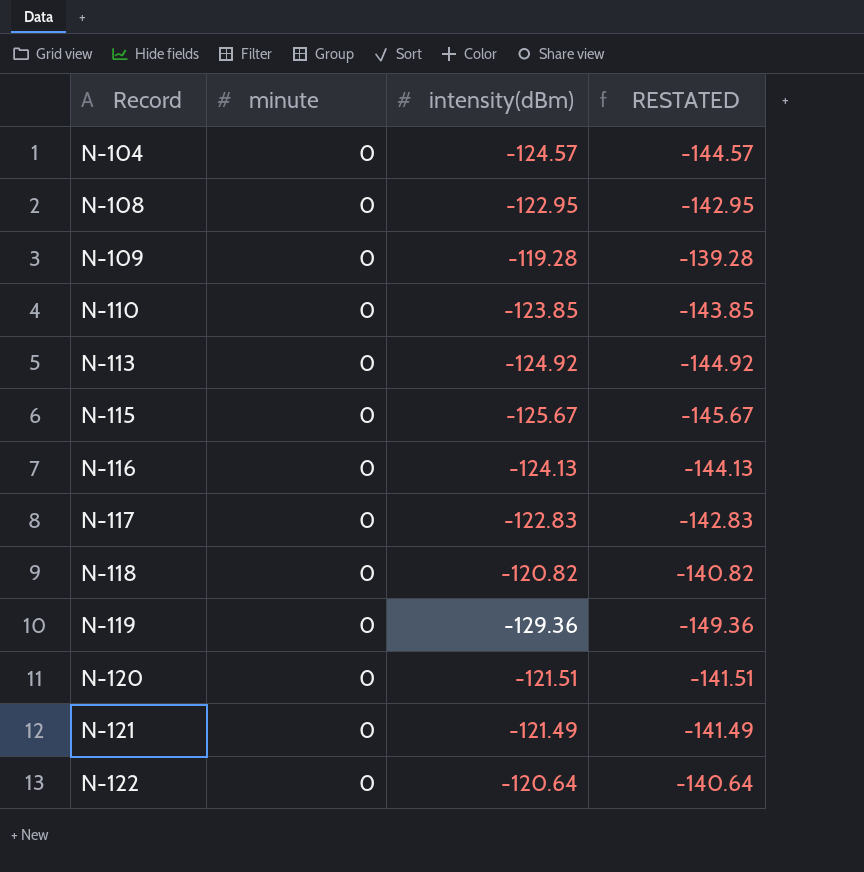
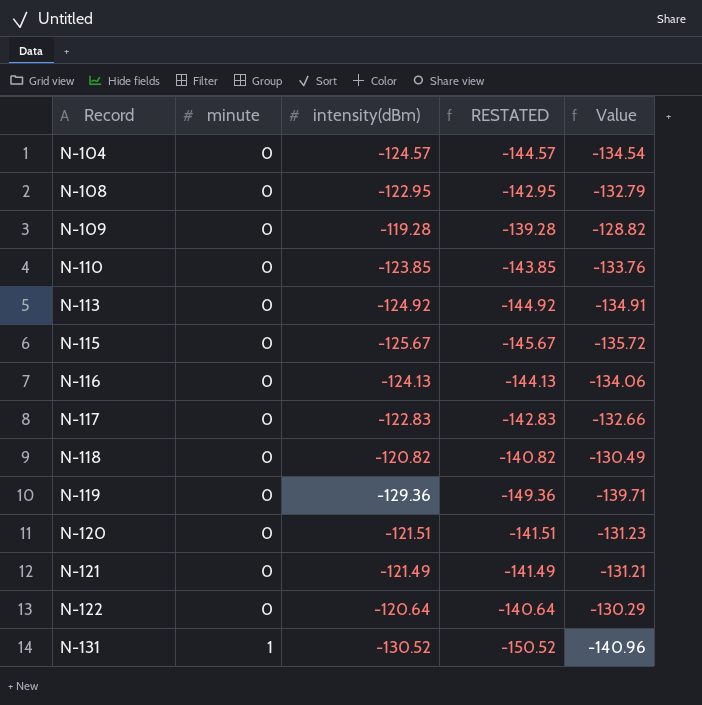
column Value | formula: none -> [intensity(dBm)] * 1.08
row N-131: none -> 1 | -130.52 | -150.52 | -140.96

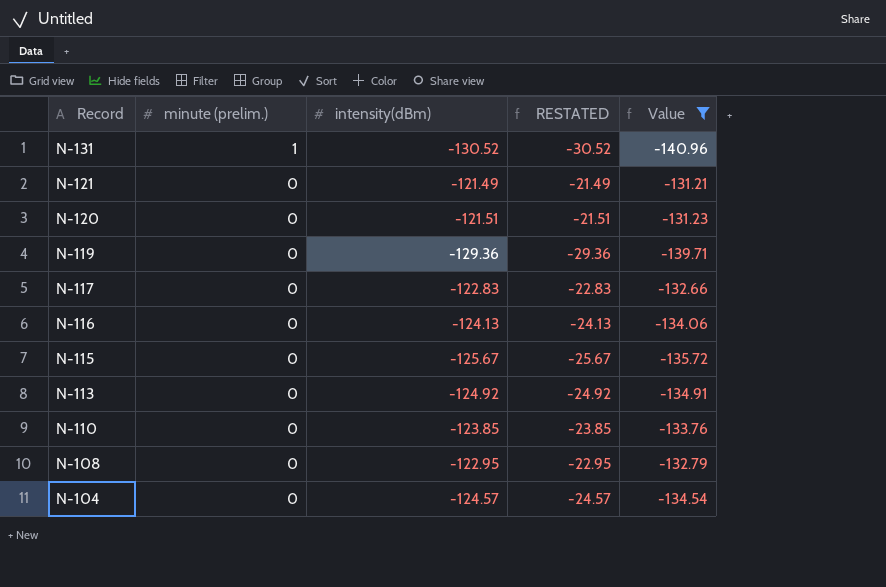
filter: none -> Value <= -131.21
row order: Record ascending -> Record descending
column name: minute -> minute (prelim.)
column RESTATED | formula: [intensity(dBm)] - 20 -> [intensity(dBm)] + 100

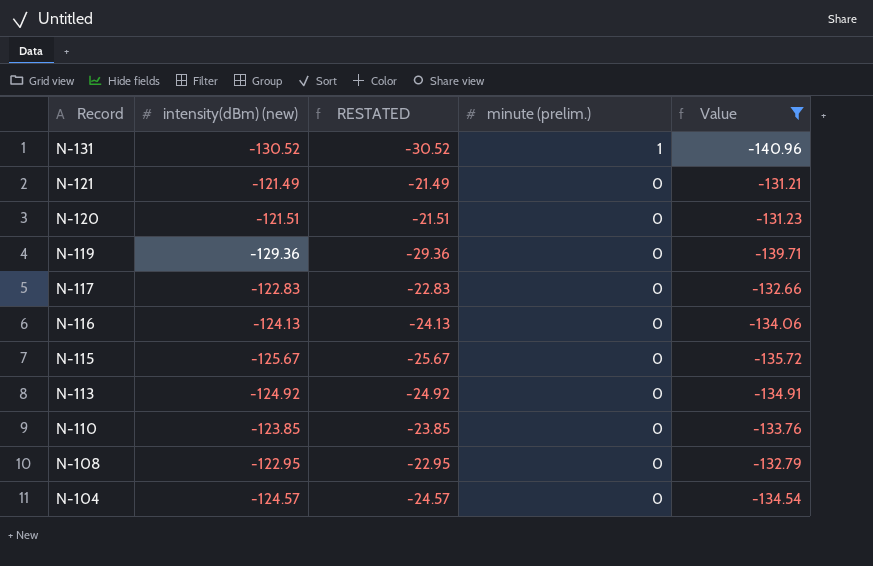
column name: intensity(dBm) -> intensity(dBm) (new)
column minute (prelim.) | position: 2 -> 4

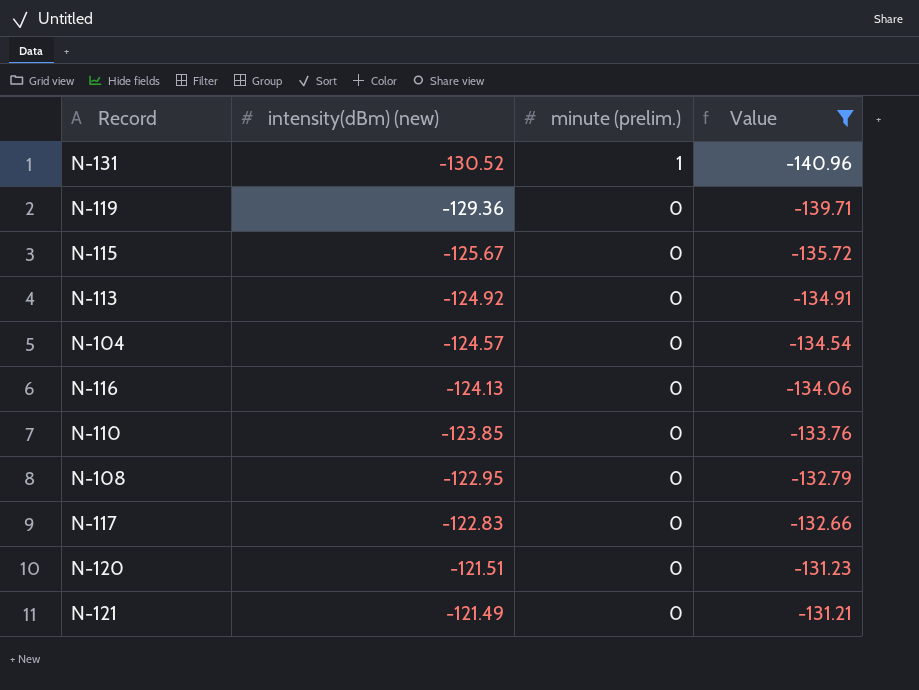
row order: Record descending -> intensity(dBm) (new) ascending
column RESTATED | formula: [intensity(dBm) (new)] + 100 -> none

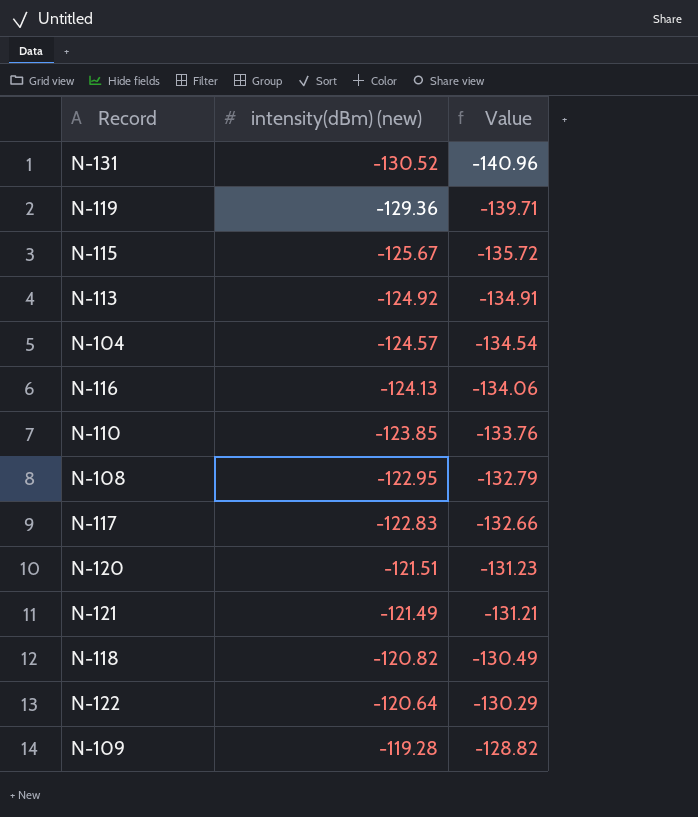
filter: Value <= -131.21 -> none
column minute (prelim.) | position: 3 -> none

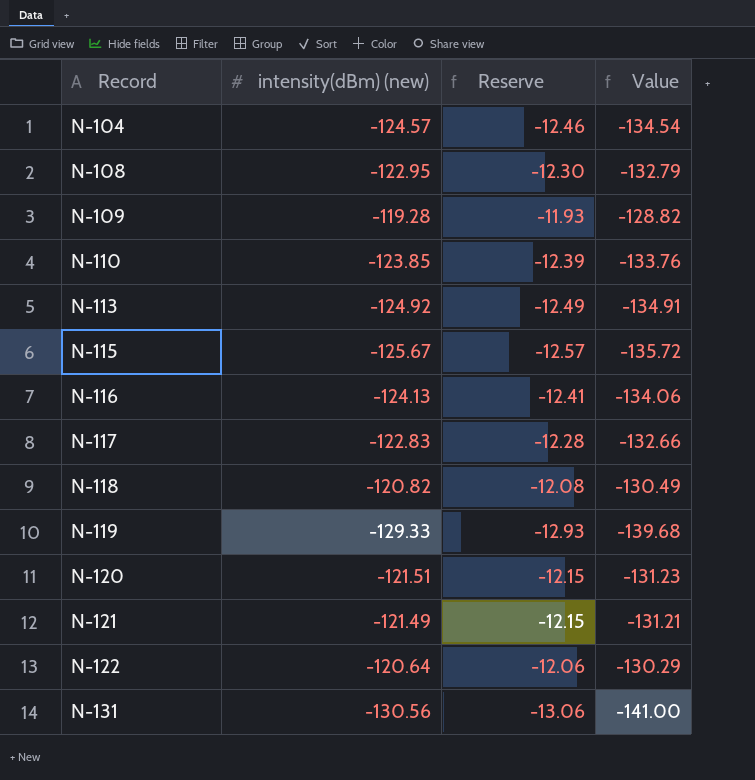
row order: intensity(dBm) (new) ascending -> Record ascending
column Reserve | formula: none -> [intensity(dBm) (new)] * 0.1
N-119 | intensity(dBm) (new): -129.36 -> -129.33
N-119 | Value: -139.71 -> -139.68
N-131 | intensity(dBm) (new): -130.52 -> -130.56
N-131 | Value: -140.96 -> -141.00

